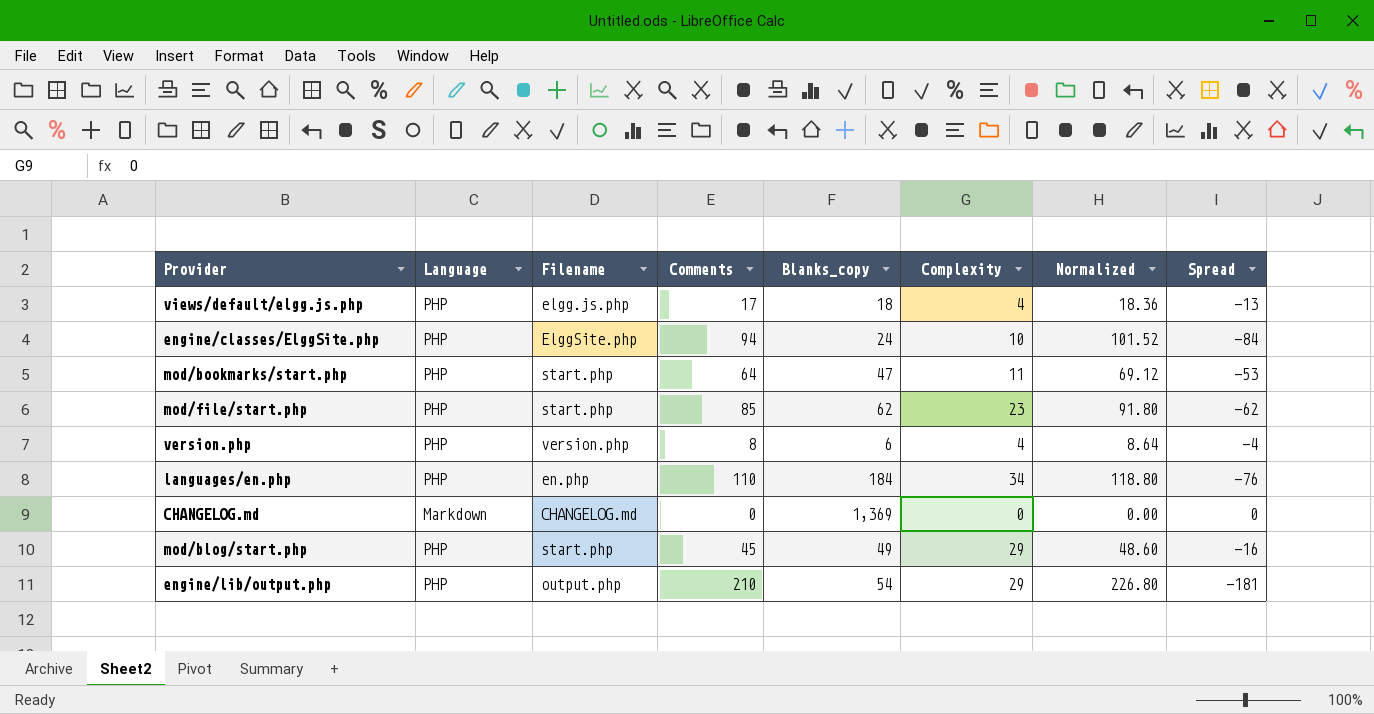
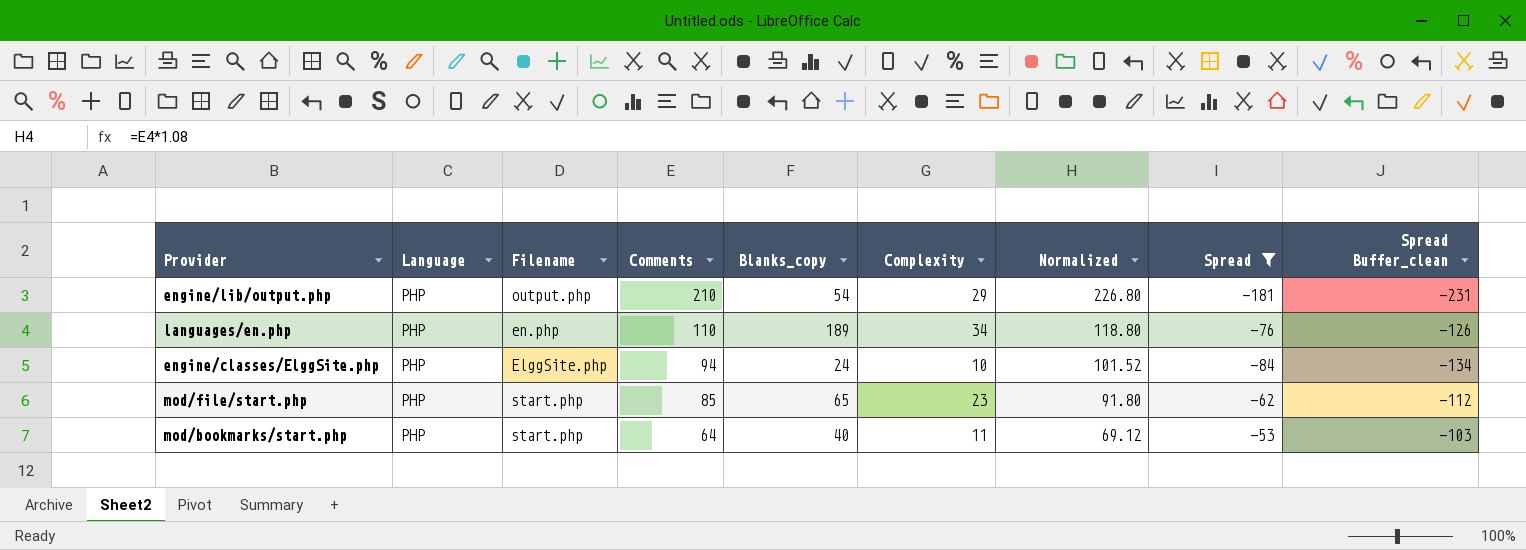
filter: none -> Spread <= -53
row order: none -> Comments descending
column Spread Buffer_clean | formula: none -> [Spread] - 50
languages/en.php | Blanks_copy: 184 -> 189
mod/file/start.php | Blanks_copy: 62 -> 65
mod/bookmarks/start.php | Blanks_copy: 47 -> 40

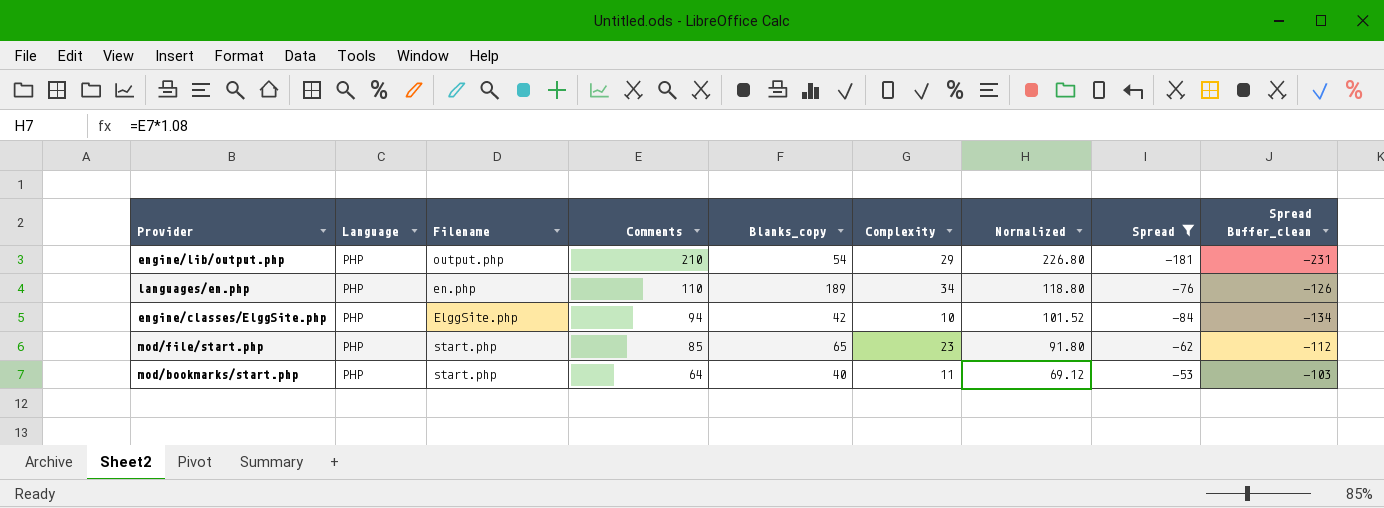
engine/classes/ElggSite.php | Blanks_copy: 24 -> 42

